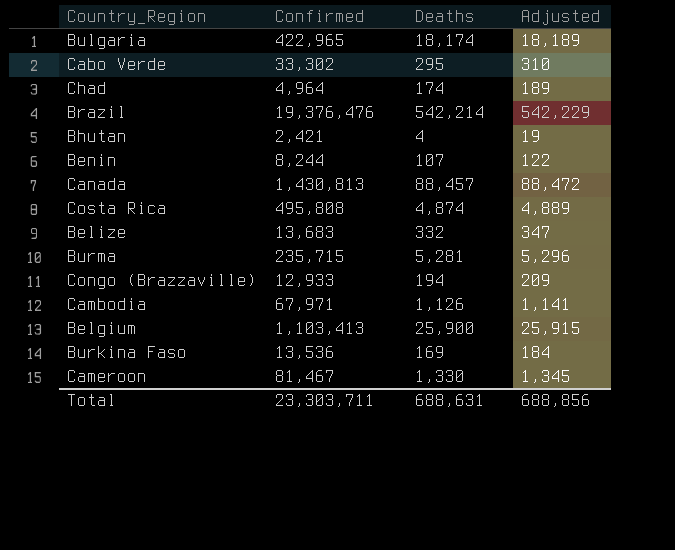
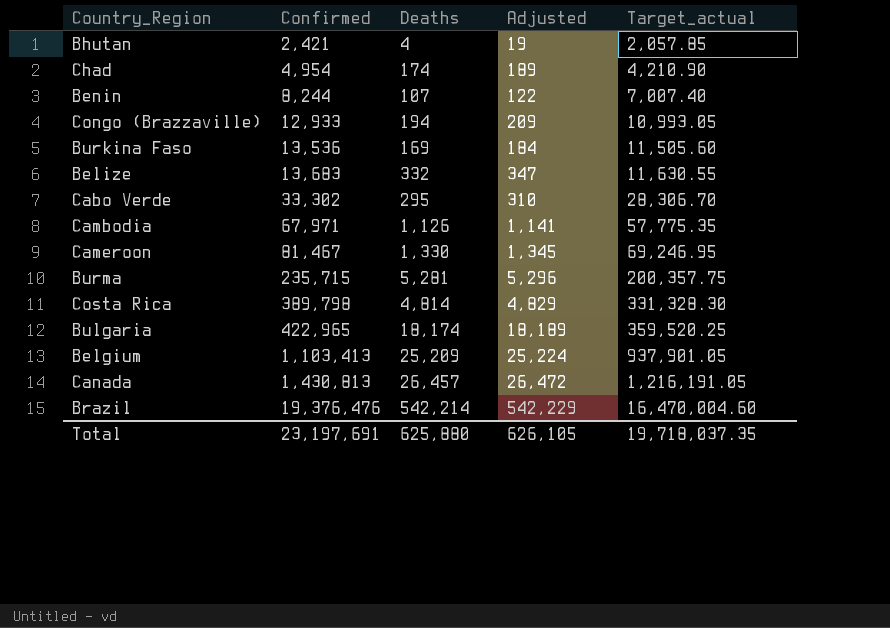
row order: none -> Confirmed ascending
column Target_actual | formula: none -> [Confirmed] * 0.85
Chad | Confirmed: 4,964 -> 4,954
Costa Rica | Confirmed: 495,808 -> 389,798
Costa Rica | Deaths: 4,874 -> 4,814
Costa Rica | Adjusted: 4,889 -> 4,829
Belgium | Deaths: 25,900 -> 25,209
Belgium | Adjusted: 25,915 -> 25,224
Canada | Deaths: 88,457 -> 26,457
Canada | Adjusted: 88,472 -> 26,472
Total | Confirmed: 23,303,711 -> 23,197,691
Total | Deaths: 688,631 -> 625,880
Total | Adjusted: 688,856 -> 626,105

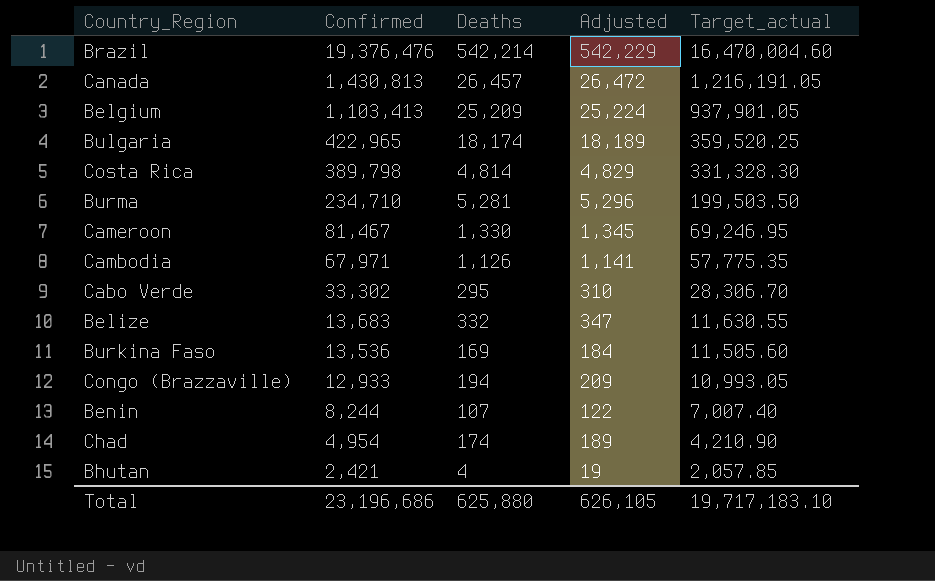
row order: Confirmed ascending -> Confirmed descending
Burma | Confirmed: 235,715 -> 234,710
Burma | Target_actual: 200,357.75 -> 199,503.50
Total | Confirmed: 23,197,691 -> 23,196,686
Total | Target_actual: 19,718,037.35 -> 19,717,183.10

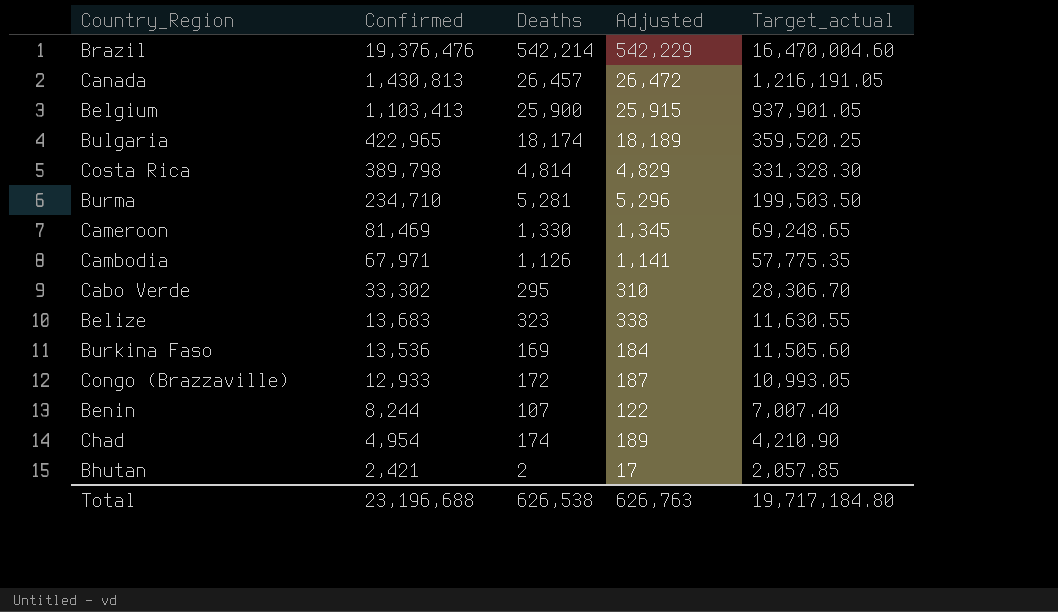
Belgium | Deaths: 25,209 -> 25,900
Belgium | Adjusted: 25,224 -> 25,915
Cameroon | Confirmed: 81,467 -> 81,469
Cameroon | Target_actual: 69,246.95 -> 69,248.65
Belize | Deaths: 332 -> 323
Belize | Adjusted: 347 -> 338
Congo (Brazzaville) | Deaths: 194 -> 172
Congo (Brazzaville) | Adjusted: 209 -> 187
Bhutan | Deaths: 4 -> 2
Bhutan | Adjusted: 19 -> 17
Total | Confirmed: 23,196,686 -> 23,196,688
Total | Deaths: 625,880 -> 626,538
Total | Adjusted: 626,105 -> 626,763
Total | Target_actual: 19,717,183.10 -> 19,717,184.80

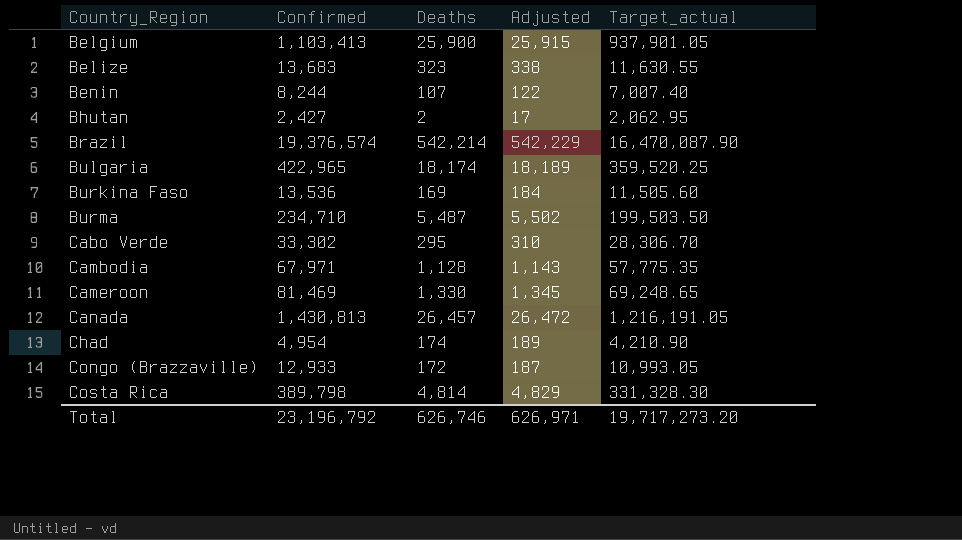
row order: Confirmed descending -> Country_Region ascending
Bhutan | Confirmed: 2,421 -> 2,427
Bhutan | Target_actual: 2,057.85 -> 2,062.95
Brazil | Confirmed: 19,376,476 -> 19,376,574
Brazil | Target_actual: 16,470,004.60 -> 16,470,087.90
Burma | Deaths: 5,281 -> 5,487
Burma | Adjusted: 5,296 -> 5,502
Cambodia | Deaths: 1,126 -> 1,128
Cambodia | Adjusted: 1,141 -> 1,143
Total | Confirmed: 23,196,688 -> 23,196,792
Total | Deaths: 626,538 -> 626,746
Total | Adjusted: 626,763 -> 626,971
Total | Target_actual: 19,717,184.80 -> 19,717,273.20

